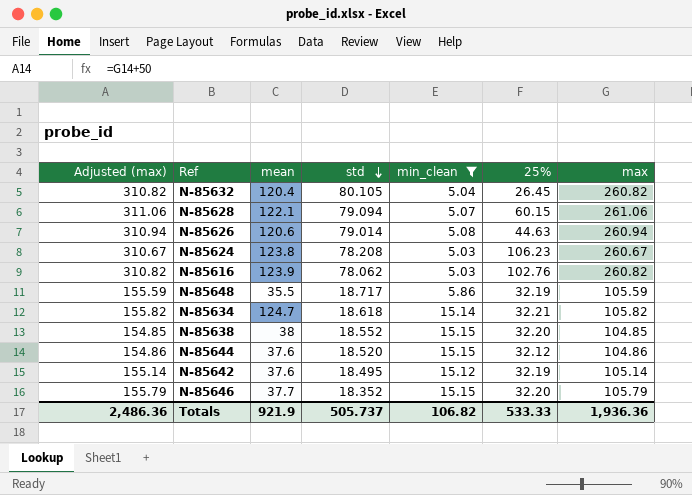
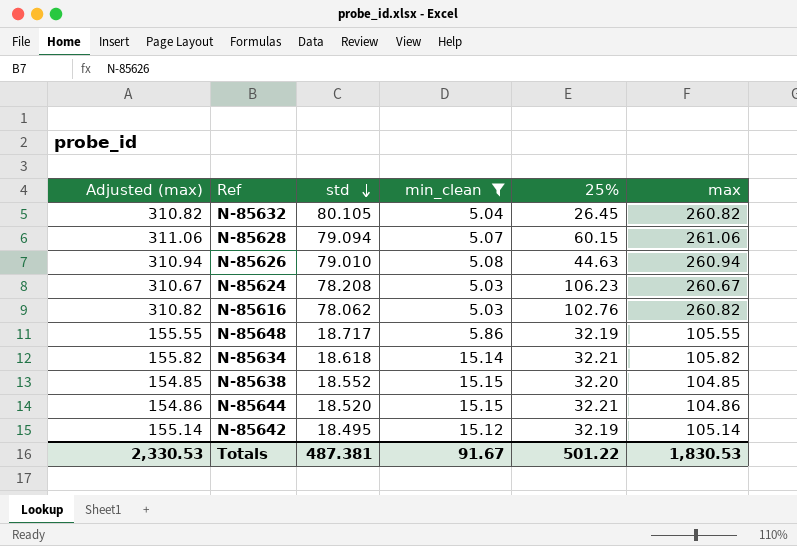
column mean | position: 3 -> none
row N-85646: 155.79 | 37.7 | 18.352 | 15.15 | 32.20 | 105.79 -> none
N-85626 | std: 79.014 -> 79.010
N-85648 | Adjusted (max): 155.59 -> 155.55
N-85648 | max: 105.59 -> 105.55
N-85644 | 25%: 32.12 -> 32.21
Totals | Adjusted (max): 2,486.36 -> 2,330.53
Totals | std: 505.737 -> 487.381
Totals | min_clean: 106.82 -> 91.67
Totals | 25%: 533.33 -> 501.22
Totals | max: 1,936.36 -> 1,830.53

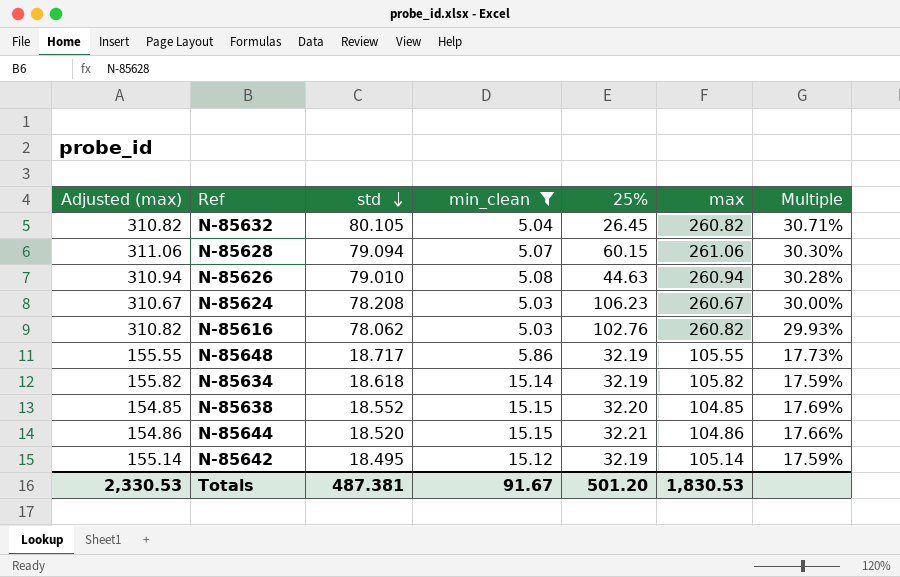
column Multiple | formula: none -> [std] / [max]
N-85634 | 25%: 32.21 -> 32.19
Totals | 25%: 501.22 -> 501.20

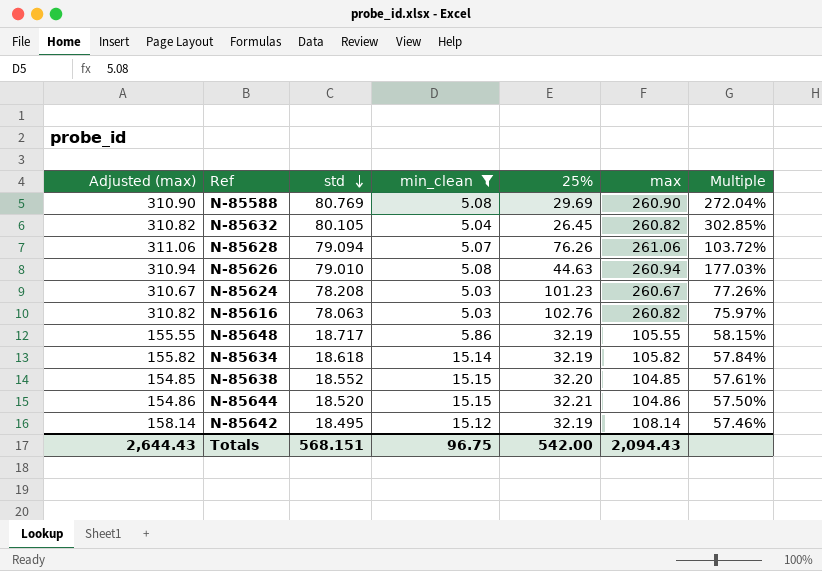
column Multiple | formula: [std] / [max] -> [std] / [25%]
row N-85588: none -> 310.90 | 80.769 | 5.08 | 29.69 | 260.90 | 272.04%
N-85628 | 25%: 60.15 -> 76.26
N-85624 | 25%: 106.23 -> 101.23
N-85616 | std: 78.062 -> 78.063
N-85642 | Adjusted (max): 155.14 -> 158.14
N-85642 | max: 105.14 -> 108.14
Totals | Adjusted (max): 2,330.53 -> 2,644.43
Totals | std: 487.381 -> 568.151
Totals | min_clean: 91.67 -> 96.75
Totals | 25%: 501.20 -> 542.00
Totals | max: 1,830.53 -> 2,094.43

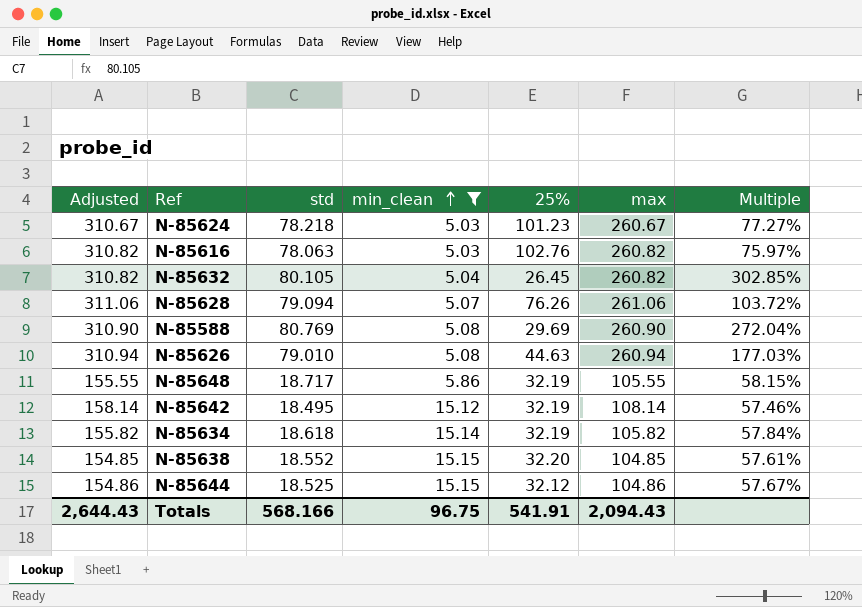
row order: std descending -> min_clean ascending
column name: Adjusted (max) -> Adjusted
N-85624 | std: 78.208 -> 78.218
N-85624 | Multiple: 77.26% -> 77.27%
N-85644 | std: 18.520 -> 18.525
N-85644 | 25%: 32.21 -> 32.12
N-85644 | Multiple: 57.50% -> 57.67%
Totals | std: 568.151 -> 568.166
Totals | 25%: 542.00 -> 541.91

